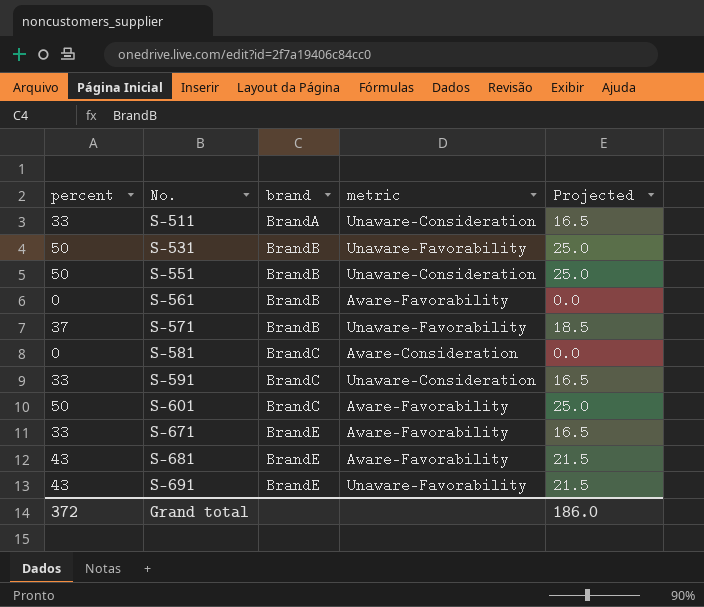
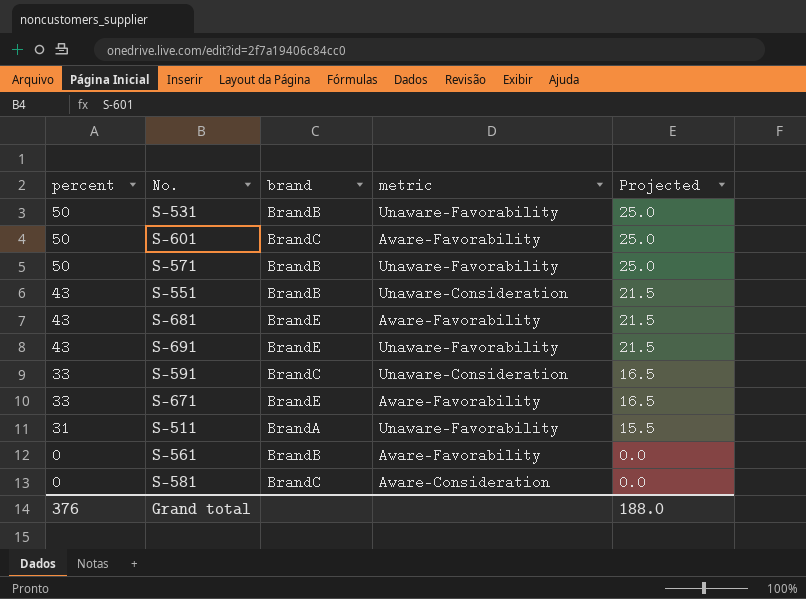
row order: No. ascending -> percent descending
S-571 | percent: 37 -> 50
S-571 | Projected: 18.5 -> 25.0
S-551 | percent: 50 -> 43
S-551 | Projected: 25.0 -> 21.5
S-511 | percent: 33 -> 31
S-511 | metric: Unaware-Consideration -> Unaware-Favorability
S-511 | Projected: 16.5 -> 15.5
Grand total | percent: 372 -> 376
Grand total | Projected: 186.0 -> 188.0

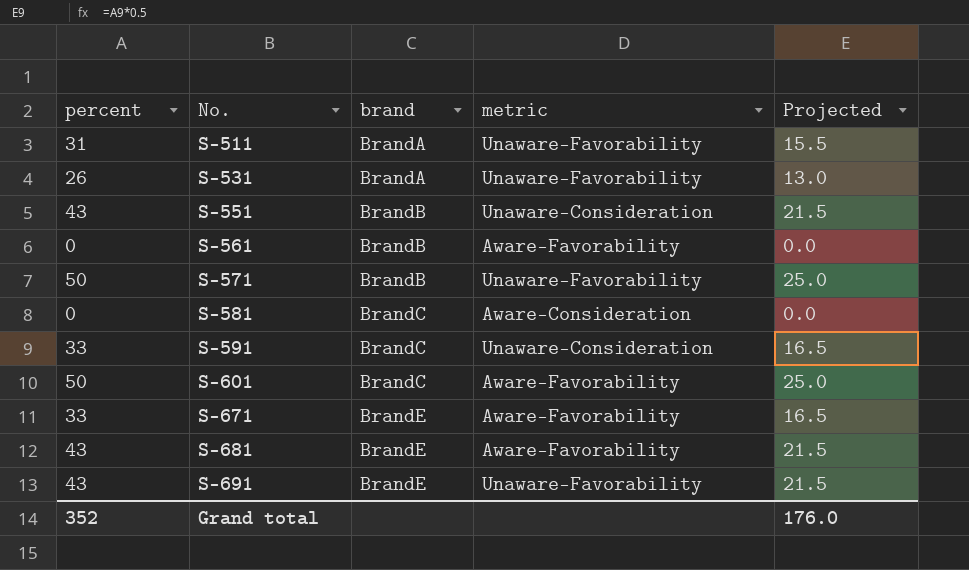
row order: percent descending -> No. ascending
S-531 | percent: 50 -> 26
S-531 | brand: BrandB -> BrandA
S-531 | Projected: 25.0 -> 13.0
Grand total | percent: 376 -> 352
Grand total | Projected: 188.0 -> 176.0

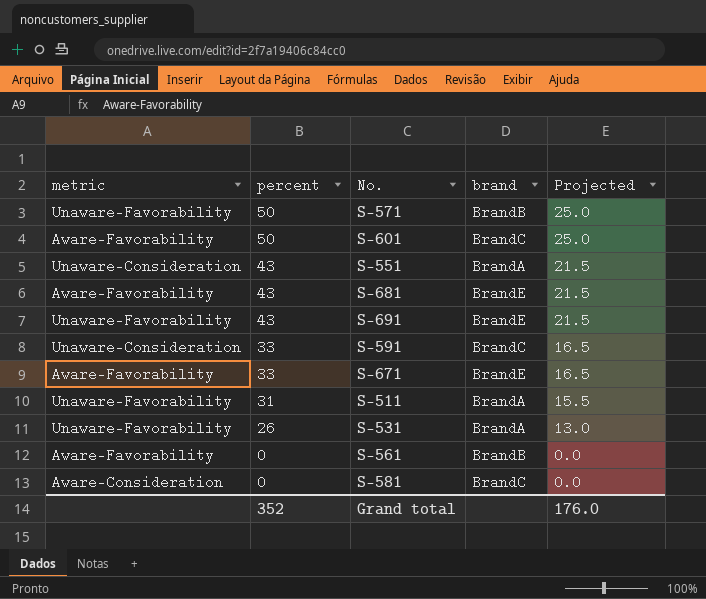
row order: No. ascending -> percent descending
column metric | position: 4 -> 1
S-551 | brand: BrandB -> BrandA

